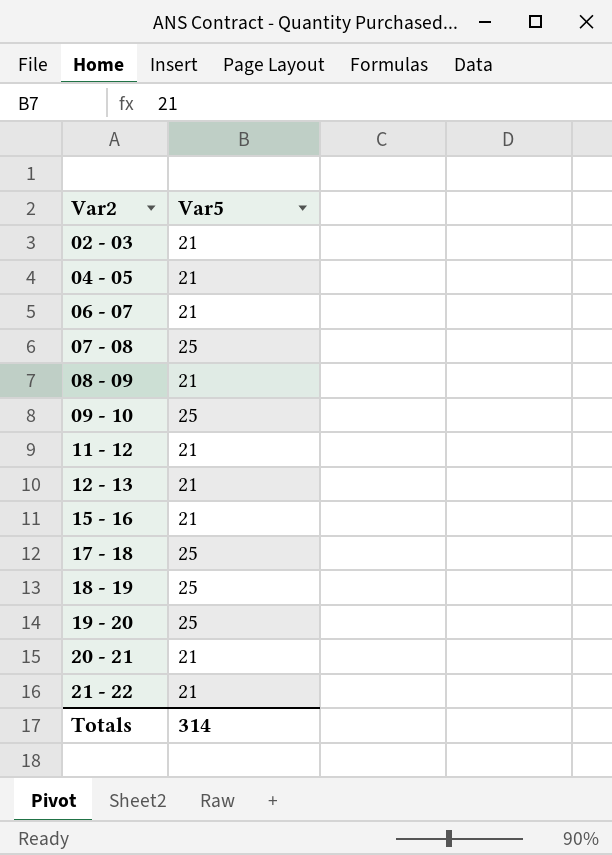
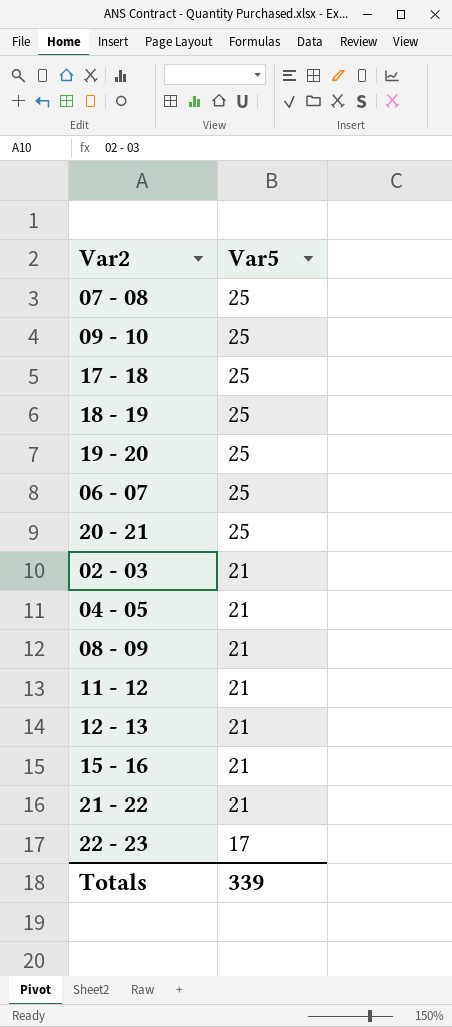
row order: Var2 ascending -> Var5 descending
06 - 07 | Var5: 21 -> 25
20 - 21 | Var5: 21 -> 25
row 22 - 23: none -> 17
Totals | Var5: 314 -> 339

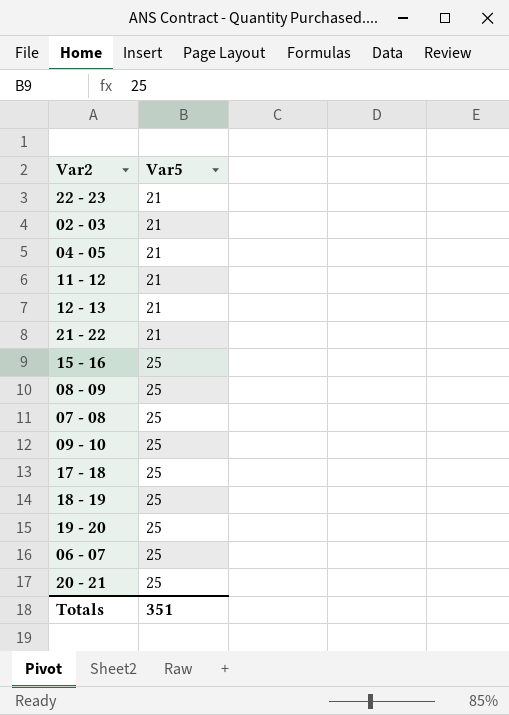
row order: Var5 descending -> Var5 ascending
22 - 23 | Var5: 17 -> 21
15 - 16 | Var5: 21 -> 25
08 - 09 | Var5: 21 -> 25
Totals | Var5: 339 -> 351

